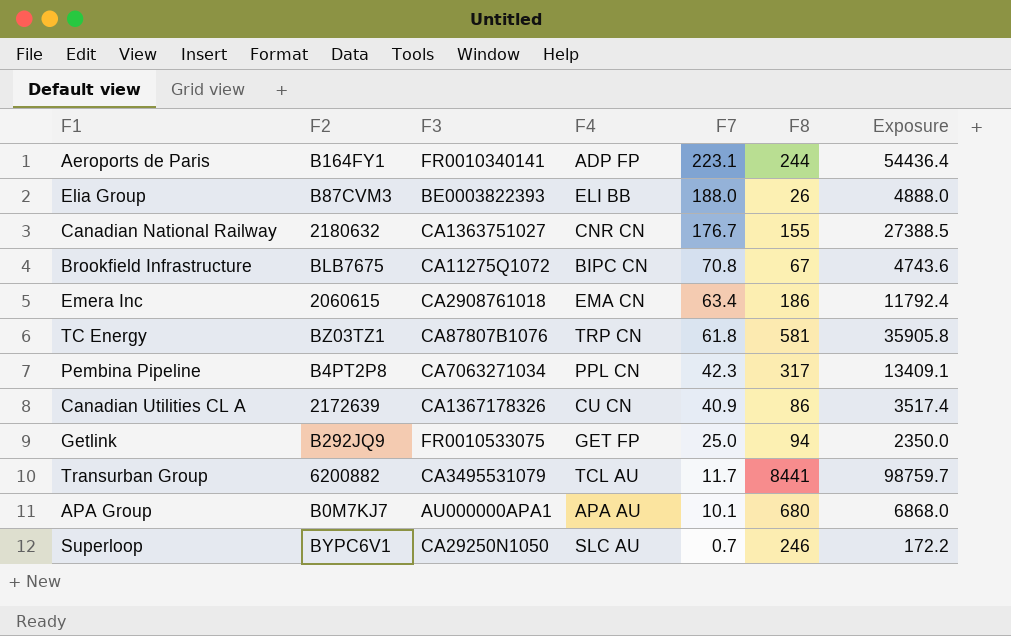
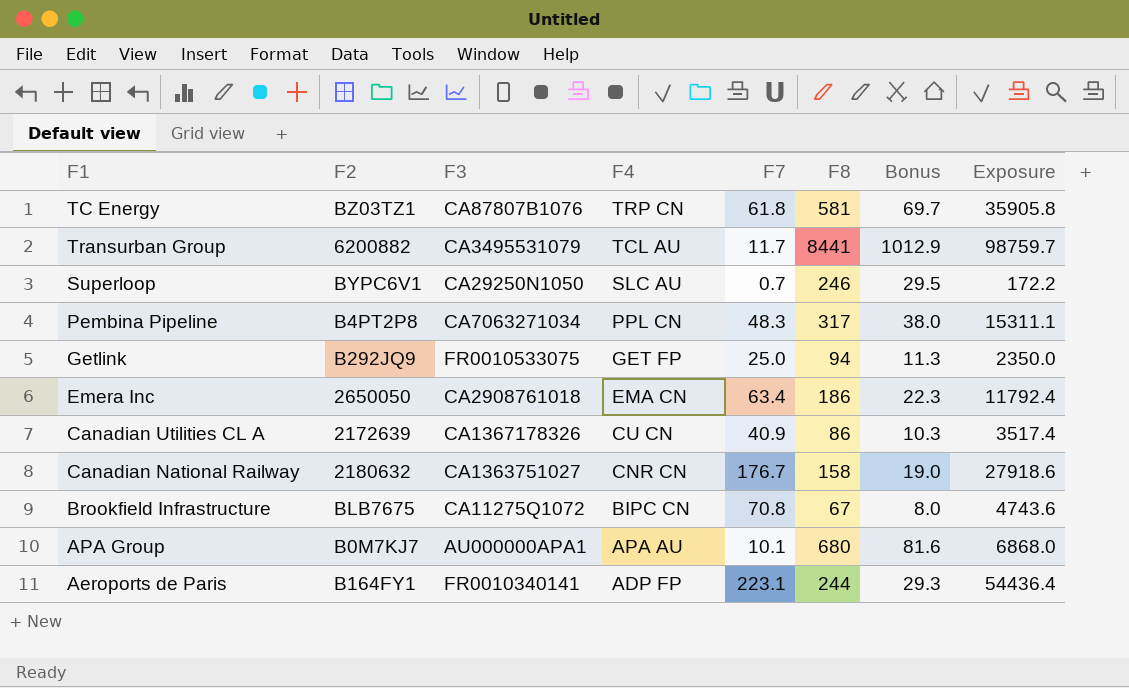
row order: F7 descending -> F4 descending
column Bonus | formula: none -> [F8] * 0.12
row Elia Group: B87CVM3 | BE0003822393 | ELI BB | 188.0 | 26 | 4888.0 -> none
Pembina Pipeline | F7: 42.3 -> 48.3
Pembina Pipeline | Exposure: 13409.1 -> 15311.1
Emera Inc | F2: 2060615 -> 2650050
Canadian National Railway | F8: 155 -> 158
Canadian National Railway | Exposure: 27388.5 -> 27918.6

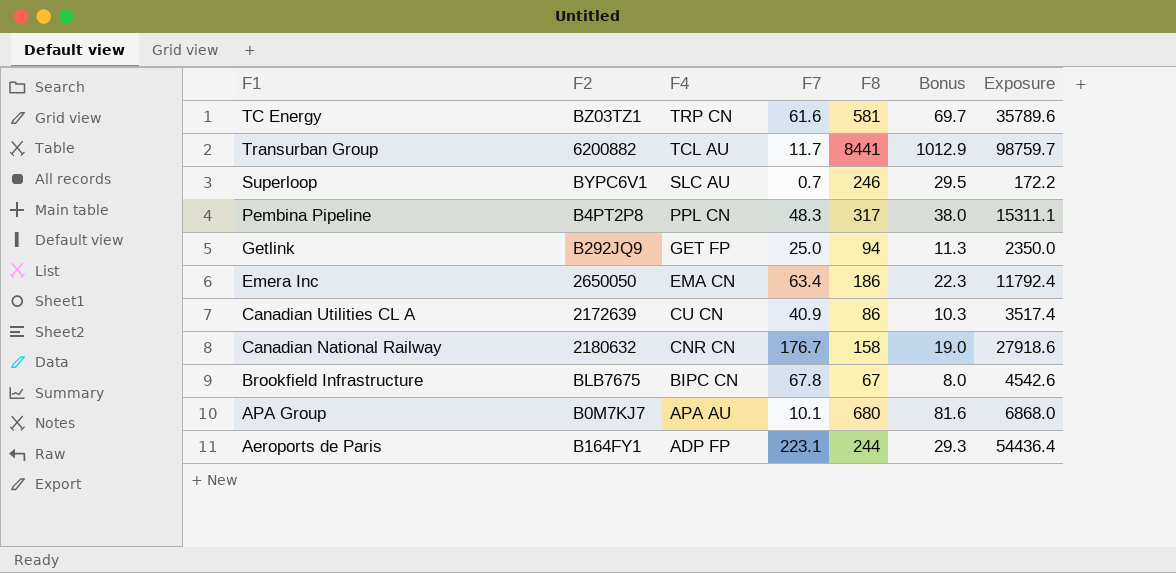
column F3 | position: 3 -> none
TC Energy | F7: 61.8 -> 61.6
TC Energy | Exposure: 35905.8 -> 35789.6
Brookfield Infrastructure | F7: 70.8 -> 67.8
Brookfield Infrastructure | Exposure: 4743.6 -> 4542.6

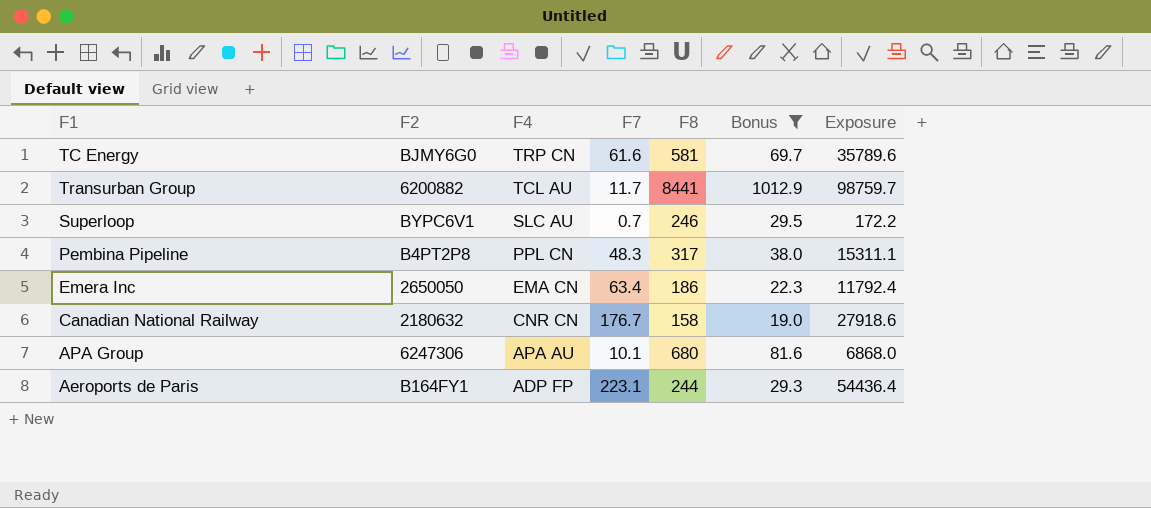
filter: none -> Bonus >= 19.0
TC Energy | F2: BZ03TZ1 -> BJMY6G0
APA Group | F2: B0M7KJ7 -> 6247306

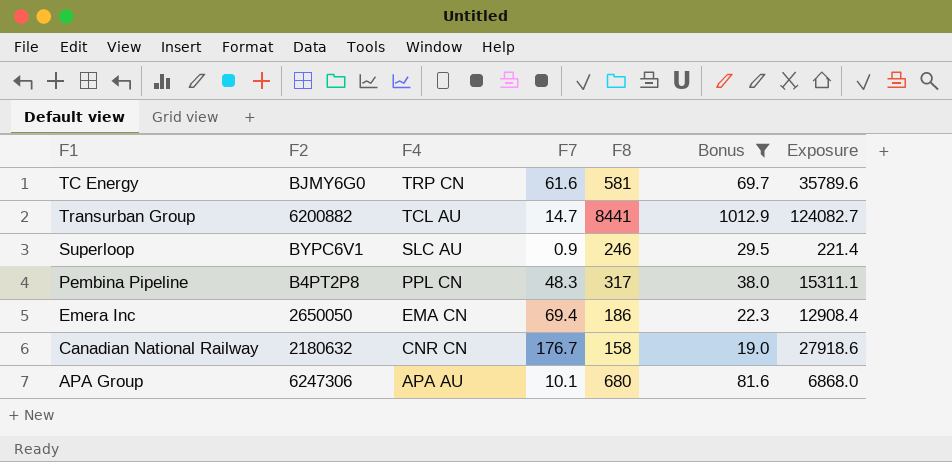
row Aeroports de Paris: B164FY1 | ADP FP | 223.1 | 244 | 29.3 | 54436.4 -> none
Transurban Group | F7: 11.7 -> 14.7
Transurban Group | Exposure: 98759.7 -> 124082.7
Superloop | F7: 0.7 -> 0.9
Superloop | Exposure: 172.2 -> 221.4
Emera Inc | F7: 63.4 -> 69.4
Emera Inc | Exposure: 11792.4 -> 12908.4

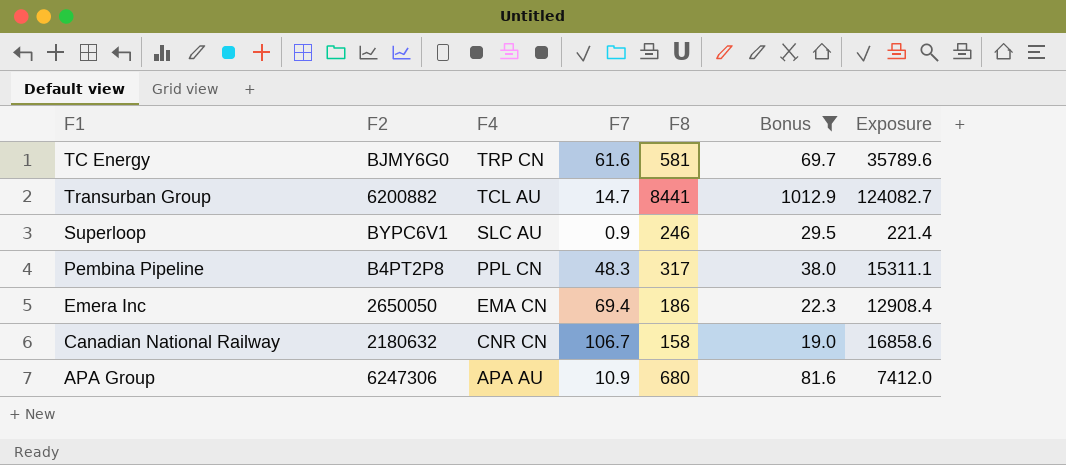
Canadian National Railway | F7: 176.7 -> 106.7
Canadian National Railway | Exposure: 27918.6 -> 16858.6
APA Group | F7: 10.1 -> 10.9
APA Group | Exposure: 6868.0 -> 7412.0

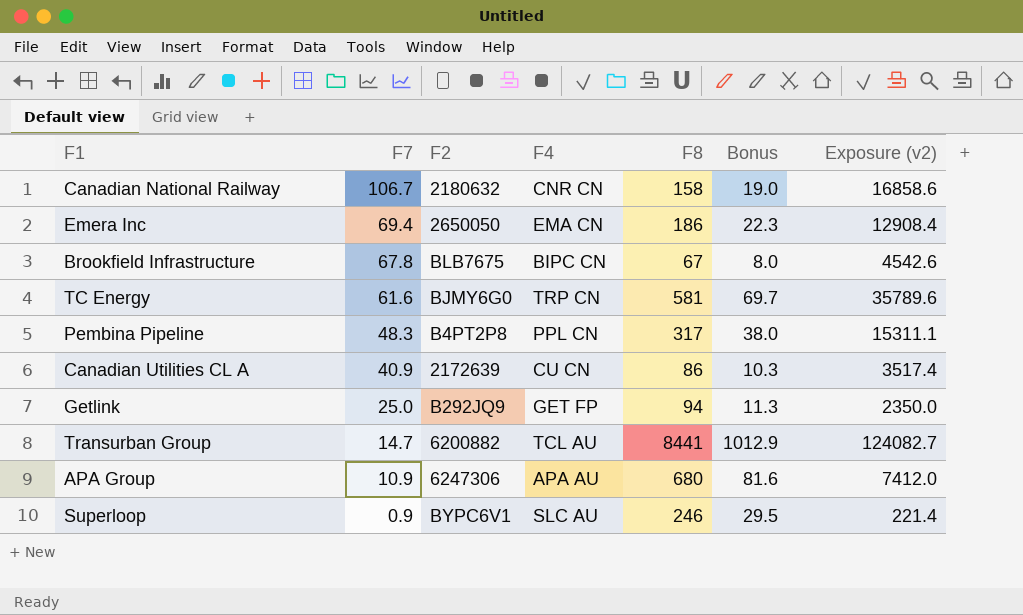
filter: Bonus >= 19.0 -> none
row order: F4 descending -> F7 descending
column F7 | position: 4 -> 2
column name: Exposure -> Exposure (v2)

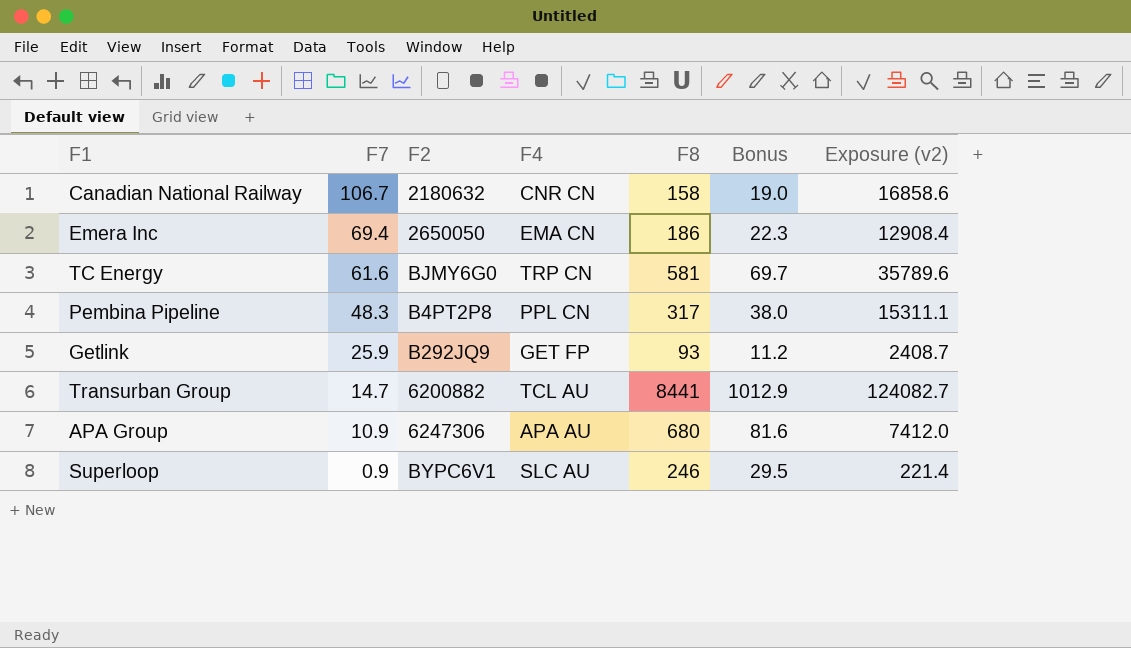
row Brookfield Infrastructure: 67.8 | BLB7675 | BIPC CN | 67 | 8.0 | 4542.6 -> none
row Canadian Utilities CL A: 40.9 | 2172639 | CU CN | 86 | 10.3 | 3517.4 -> none
Getlink | F7: 25.0 -> 25.9
Getlink | F8: 94 -> 93
Getlink | Bonus: 11.3 -> 11.2
Getlink | Exposure (v2): 2350.0 -> 2408.7

